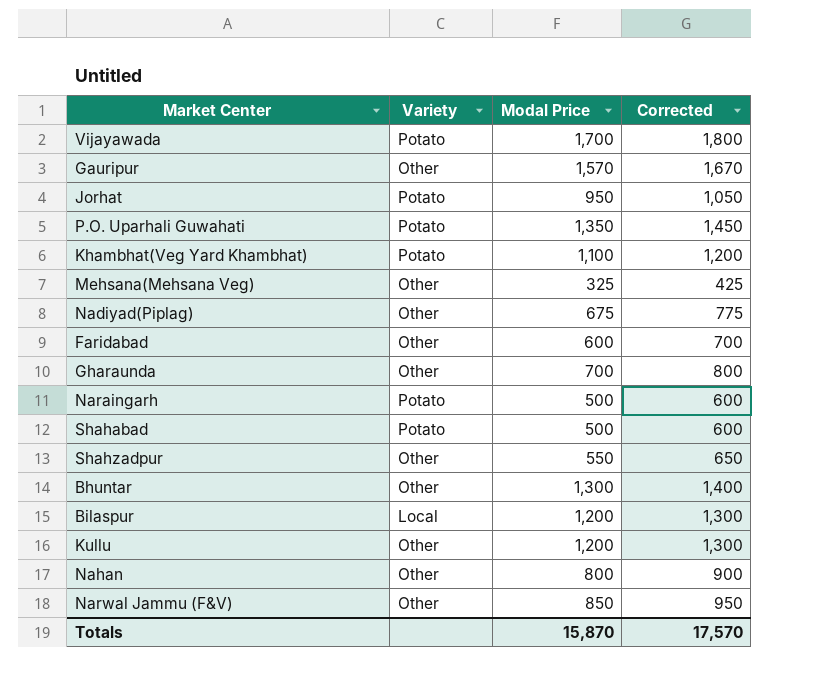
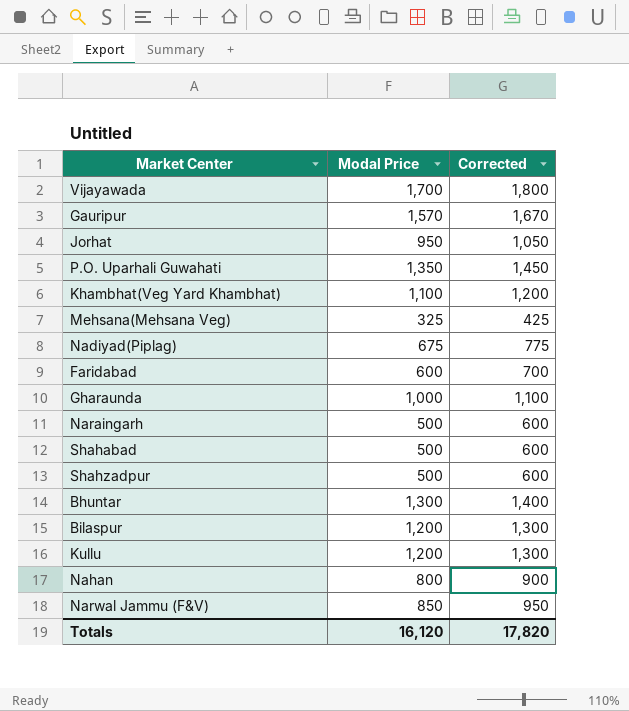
column Variety | position: 2 -> none
Gharaunda | Modal Price: 700 -> 1,000
Gharaunda | Corrected: 800 -> 1,100
Shahzadpur | Modal Price: 550 -> 500
Shahzadpur | Corrected: 650 -> 600
Totals | Modal Price: 15,870 -> 16,120
Totals | Corrected: 17,570 -> 17,820

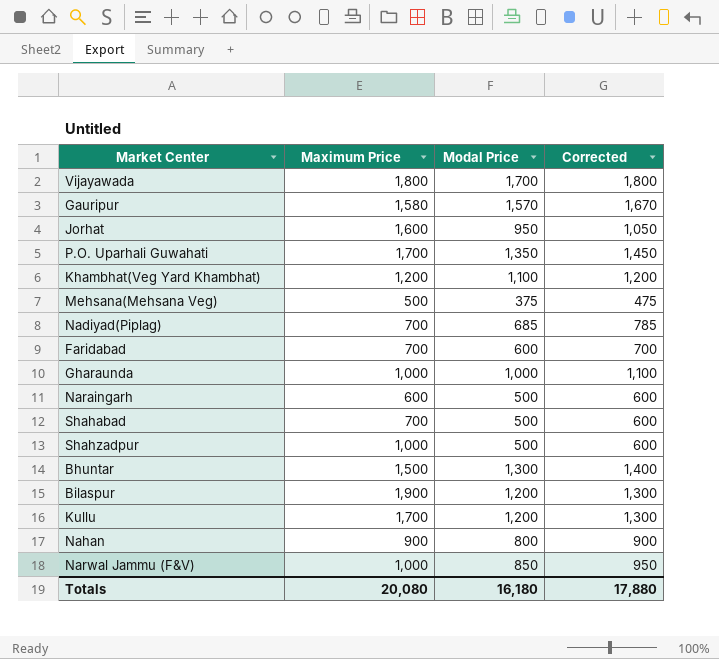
column Maximum Price | position: none -> 2
Mehsana(Mehsana Veg) | Modal Price: 325 -> 375
Mehsana(Mehsana Veg) | Corrected: 425 -> 475
Nadiyad(Piplag) | Modal Price: 675 -> 685
Nadiyad(Piplag) | Corrected: 775 -> 785
Totals | Modal Price: 16,120 -> 16,180
Totals | Corrected: 17,820 -> 17,880

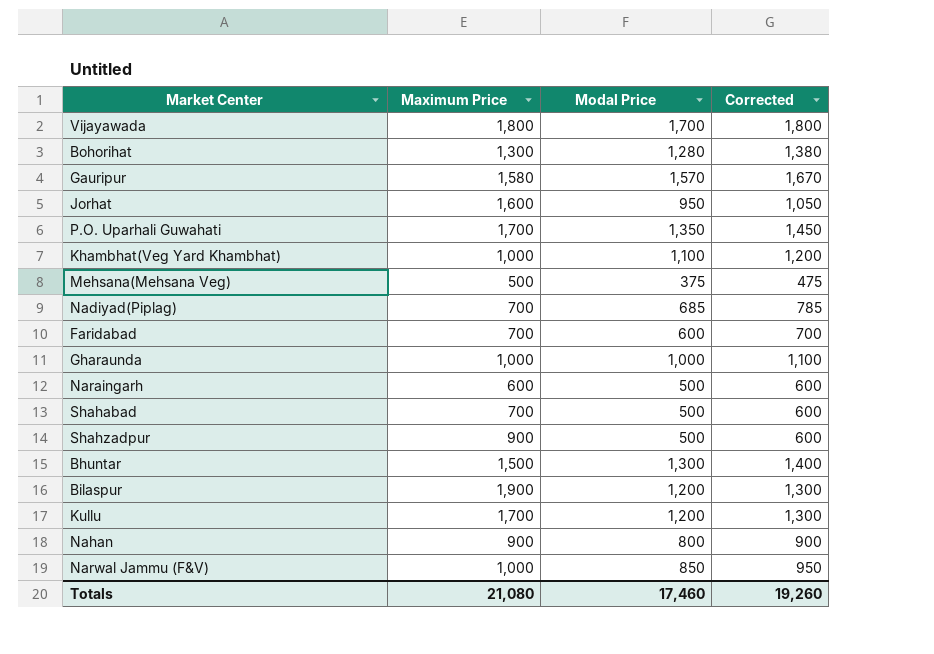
row Bohorihat: none -> 1,300 | 1,280 | 1,380
Khambhat(Veg Yard Khambhat) | Maximum Price: 1,200 -> 1,000
Shahzadpur | Maximum Price: 1,000 -> 900
Totals | Maximum Price: 20,080 -> 21,080
Totals | Modal Price: 16,180 -> 17,460
Totals | Corrected: 17,880 -> 19,260

